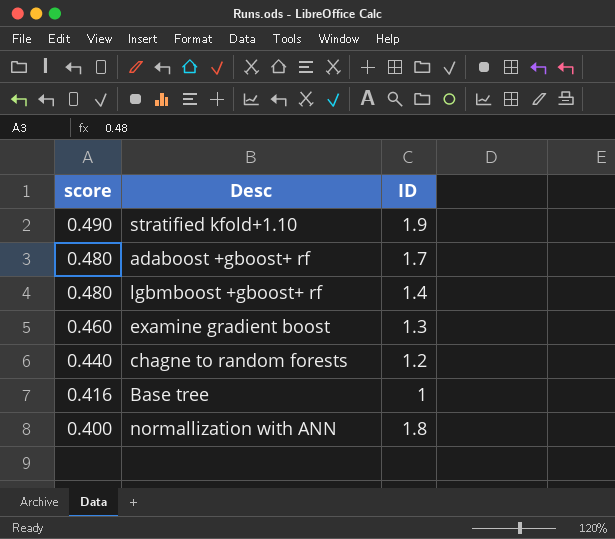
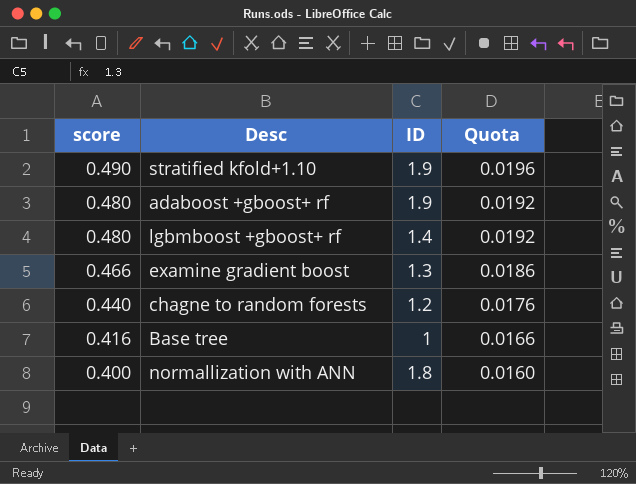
column Quota | formula: none -> [score] * 0.04
adaboost +gboost+ rf | ID: 1.7 -> 1.9
examine gradient boost | score: 0.460 -> 0.466

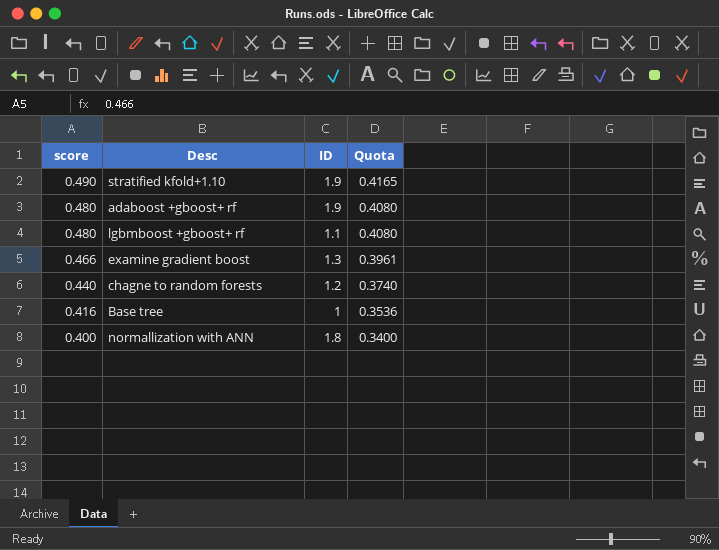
column Quota | formula: [score] * 0.04 -> [score] * 0.85
lgbmboost +gboost+ rf | ID: 1.4 -> 1.1

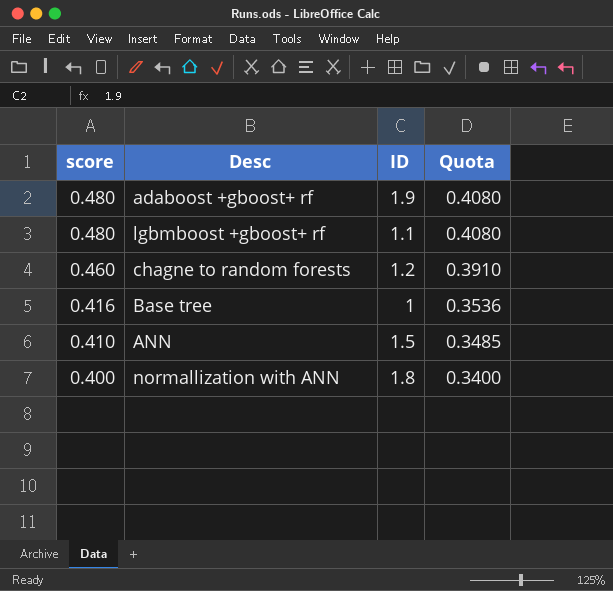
row stratified kfold+1.10: 0.490 | 1.9 | 0.4165 -> none
row examine gradient boost: 0.466 | 1.3 | 0.3961 -> none
chagne to random forests | score: 0.440 -> 0.460
chagne to random forests | Quota: 0.3740 -> 0.3910
row ANN: none -> 0.410 | 1.5 | 0.3485

